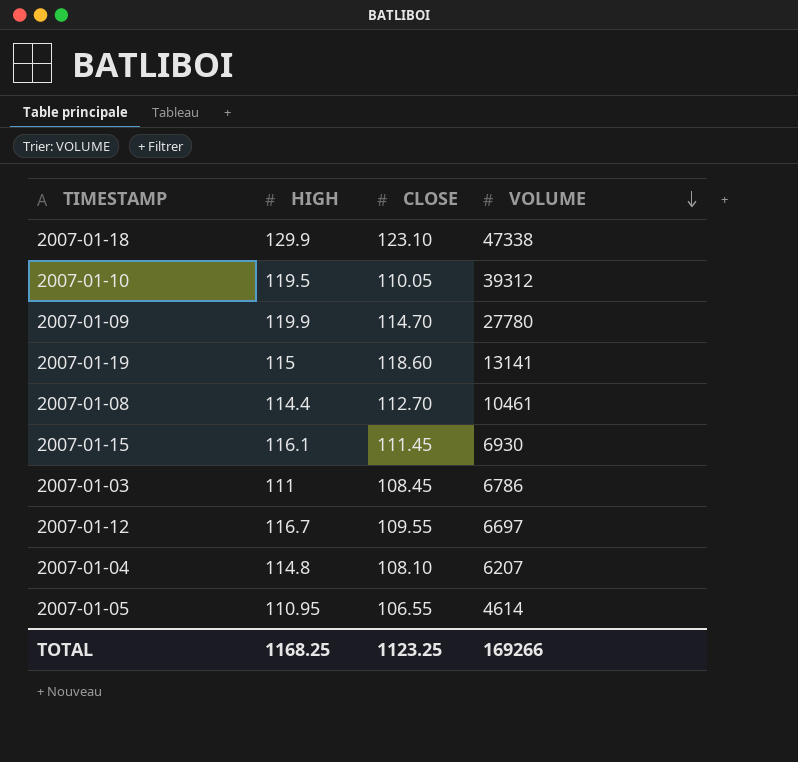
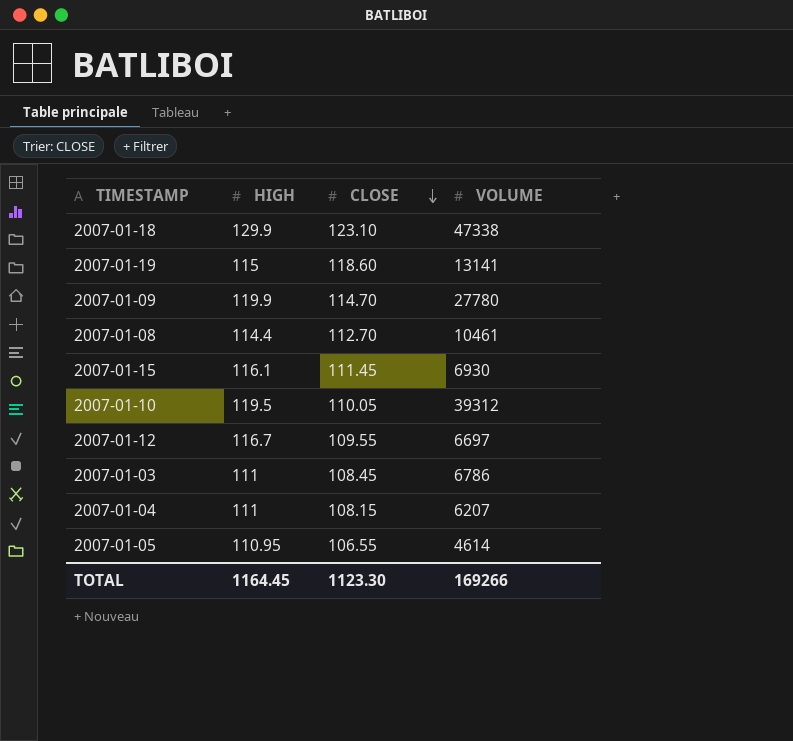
row order: VOLUME descending -> CLOSE descending
2007-01-04 | HIGH: 114.8 -> 111
2007-01-04 | CLOSE: 108.10 -> 108.15
TOTAL | HIGH: 1168.25 -> 1164.45
TOTAL | CLOSE: 1123.25 -> 1123.30

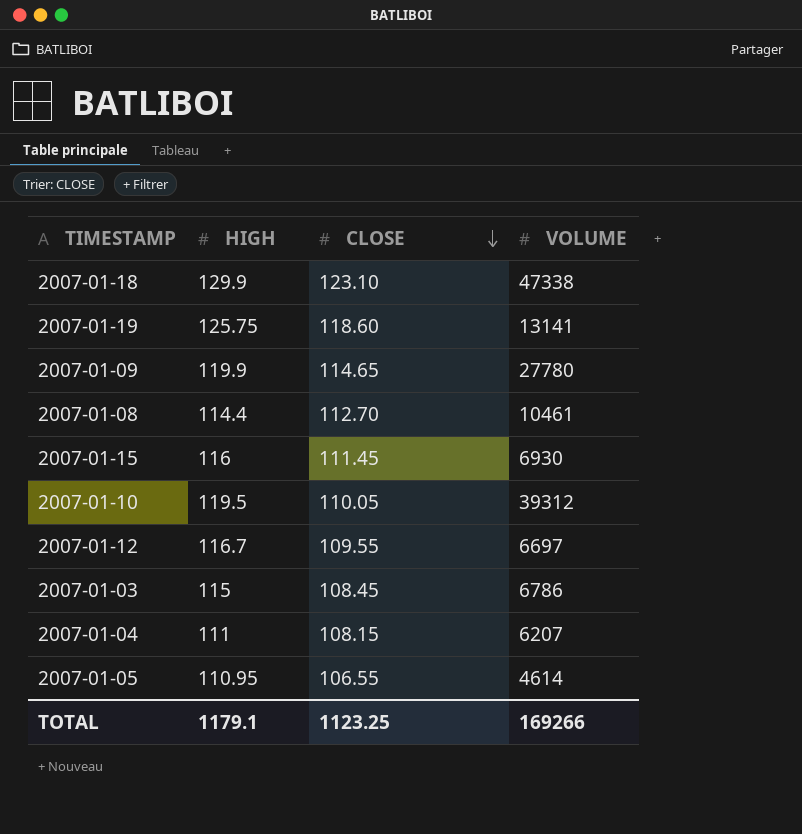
2007-01-19 | HIGH: 115 -> 125.75
2007-01-09 | CLOSE: 114.70 -> 114.65
2007-01-15 | HIGH: 116.1 -> 116
2007-01-03 | HIGH: 111 -> 115
TOTAL | HIGH: 1164.45 -> 1179.1
TOTAL | CLOSE: 1123.30 -> 1123.25

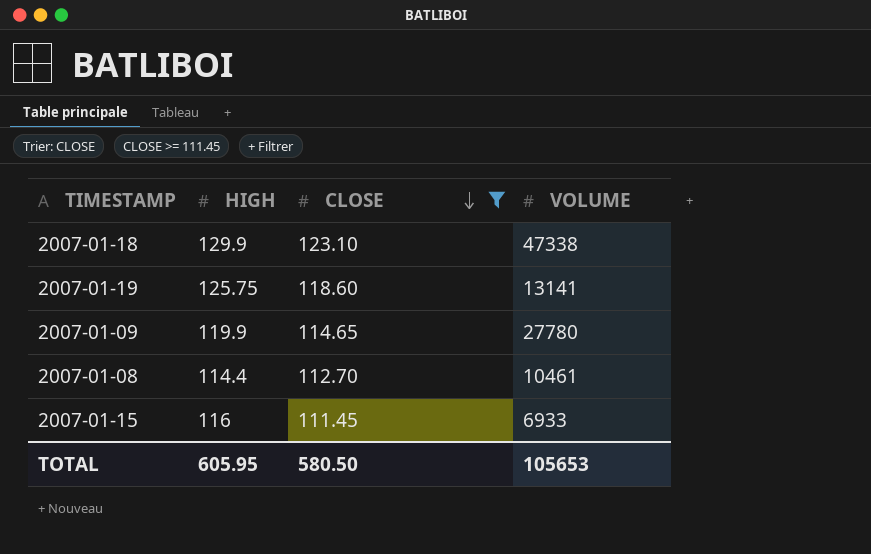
filter: none -> CLOSE >= 111.45
2007-01-15 | VOLUME: 6930 -> 6933
TOTAL | HIGH: 1179.1 -> 605.95
TOTAL | CLOSE: 1123.25 -> 580.50
TOTAL | VOLUME: 169266 -> 105653

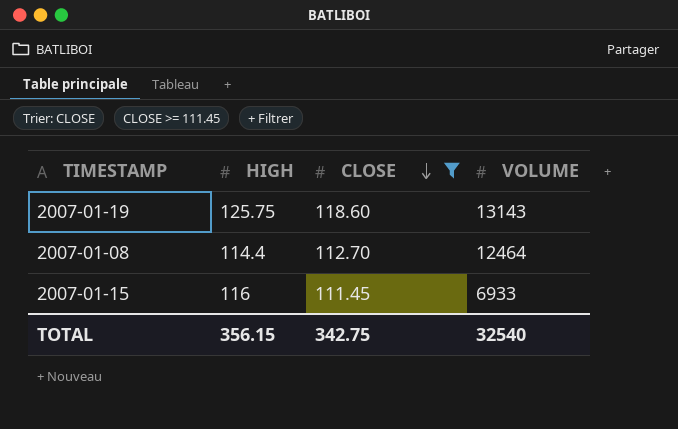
row 2007-01-18: 129.9 | 123.10 | 47338 -> none
row 2007-01-09: 119.9 | 114.65 | 27780 -> none
2007-01-19 | VOLUME: 13141 -> 13143
2007-01-08 | VOLUME: 10461 -> 12464
TOTAL | HIGH: 605.95 -> 356.15
TOTAL | CLOSE: 580.50 -> 342.75
TOTAL | VOLUME: 105653 -> 32540

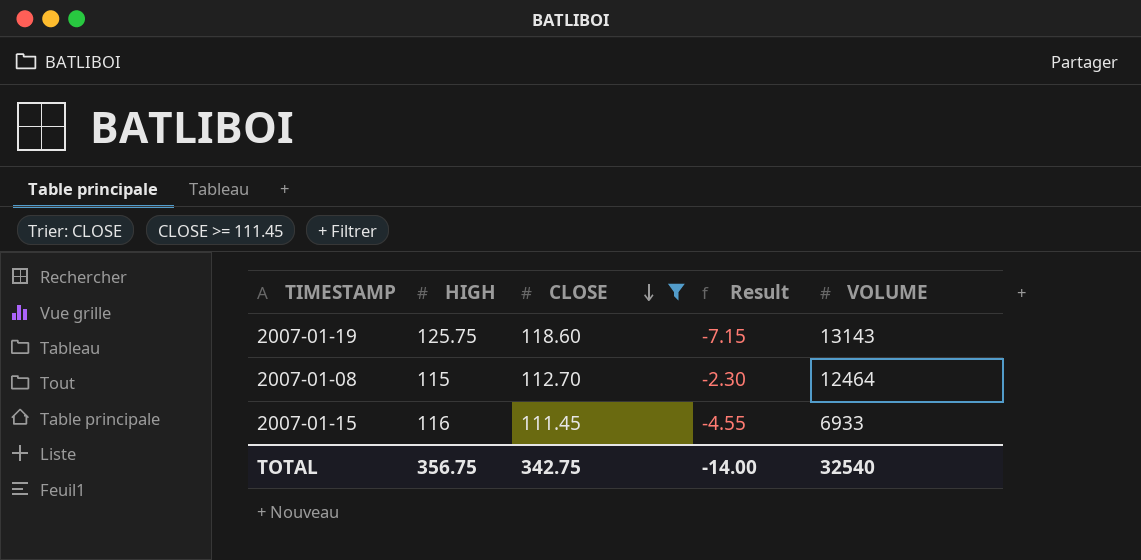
column Result | formula: none -> [CLOSE] - [HIGH]
2007-01-08 | HIGH: 114.4 -> 115
TOTAL | HIGH: 356.15 -> 356.75

